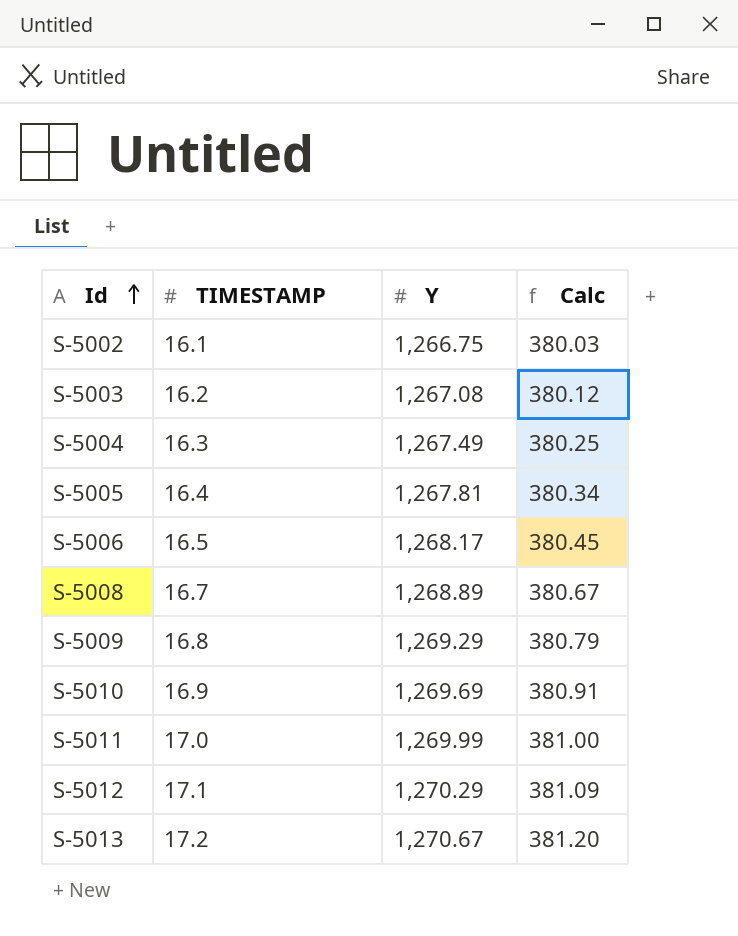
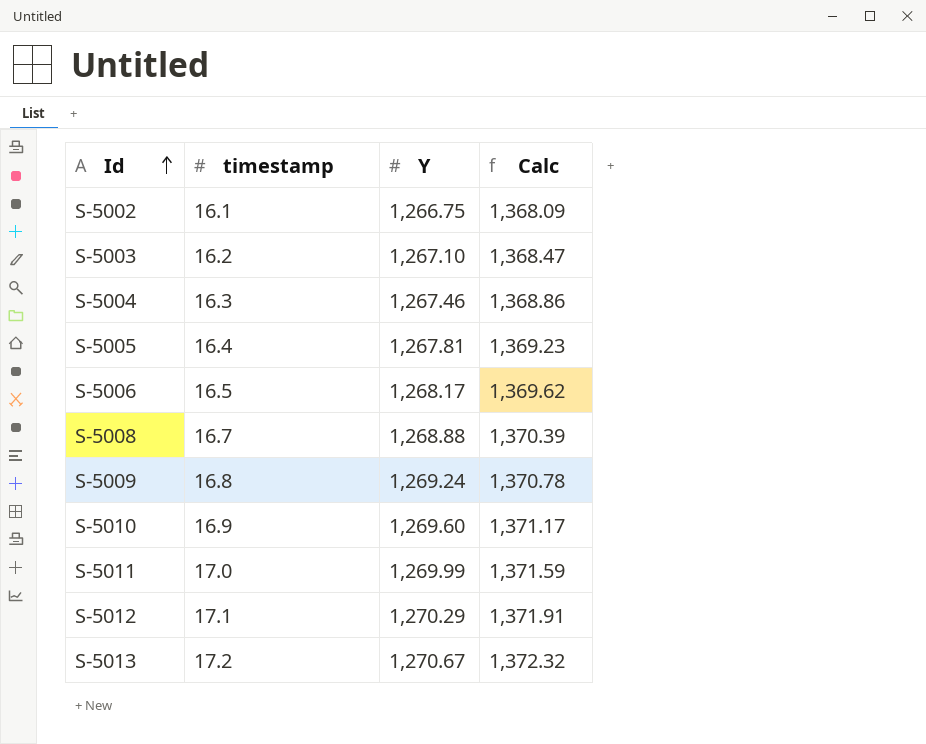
column name: TIMESTAMP -> timestamp
column Calc | formula: [Y] * 0.3 -> [Y] * 1.08
S-5003 | Y: 1,267.08 -> 1,267.10
S-5004 | Y: 1,267.49 -> 1,267.46
S-5008 | Y: 1,268.89 -> 1,268.88
S-5009 | Y: 1,269.29 -> 1,269.24
S-5010 | Y: 1,269.69 -> 1,269.60

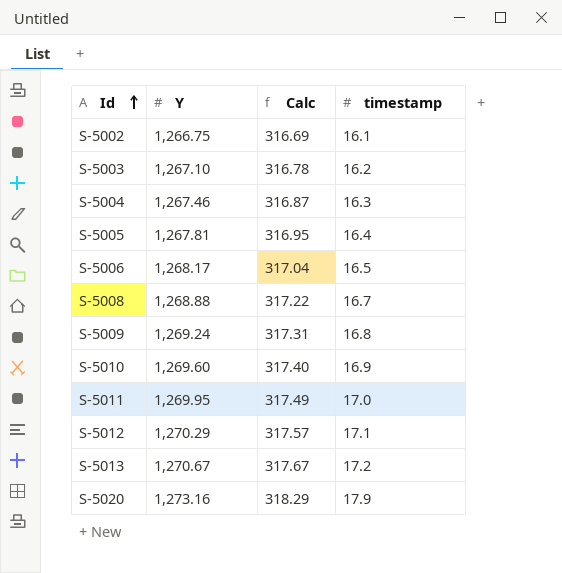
column Calc | formula: [Y] * 1.08 -> [Y] * 0.25
column timestamp | position: 2 -> 4
S-5011 | Y: 1,269.99 -> 1,269.95
row S-5020: none -> 1,273.16 | 318.29 | 17.9

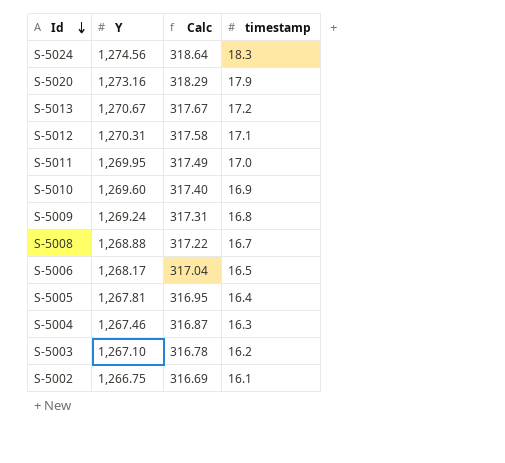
row order: Id ascending -> Id descending
row S-5024: none -> 1,274.56 | 318.64 | 18.3
S-5012 | Y: 1,270.29 -> 1,270.31
S-5012 | Calc: 317.57 -> 317.58

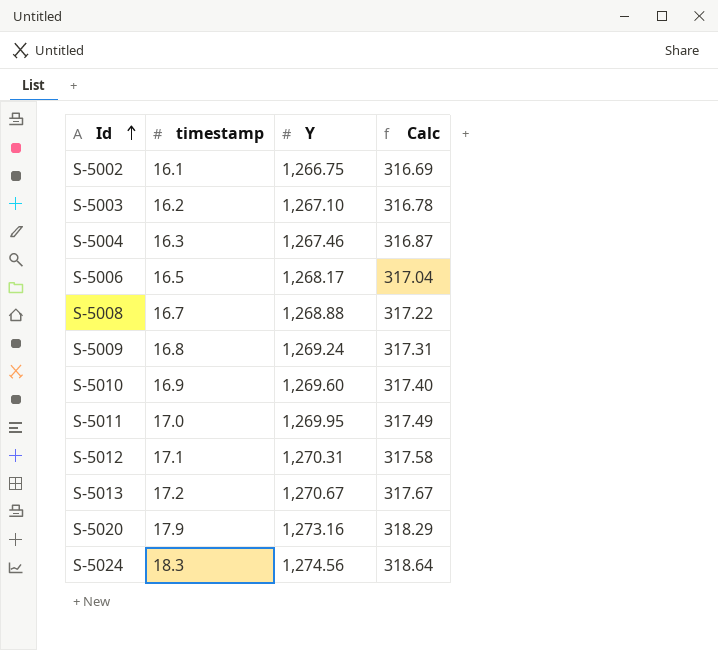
row order: Id descending -> Id ascending
column timestamp | position: 4 -> 2
row S-5005: 1,267.81 | 316.95 | 16.4 -> none

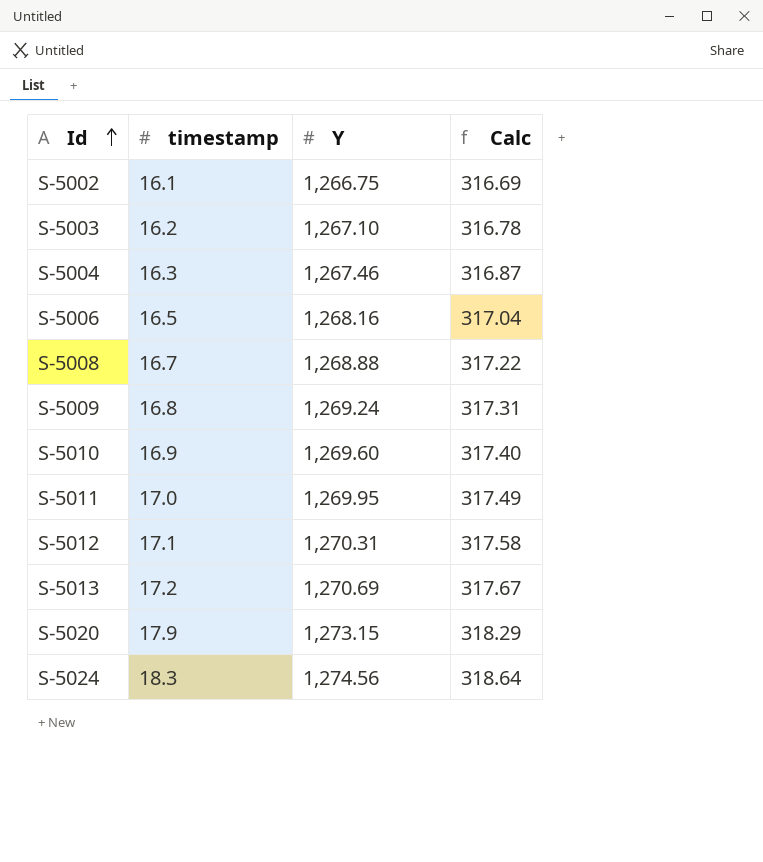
S-5006 | Y: 1,268.17 -> 1,268.16
S-5013 | Y: 1,270.67 -> 1,270.69
S-5020 | Y: 1,273.16 -> 1,273.15

